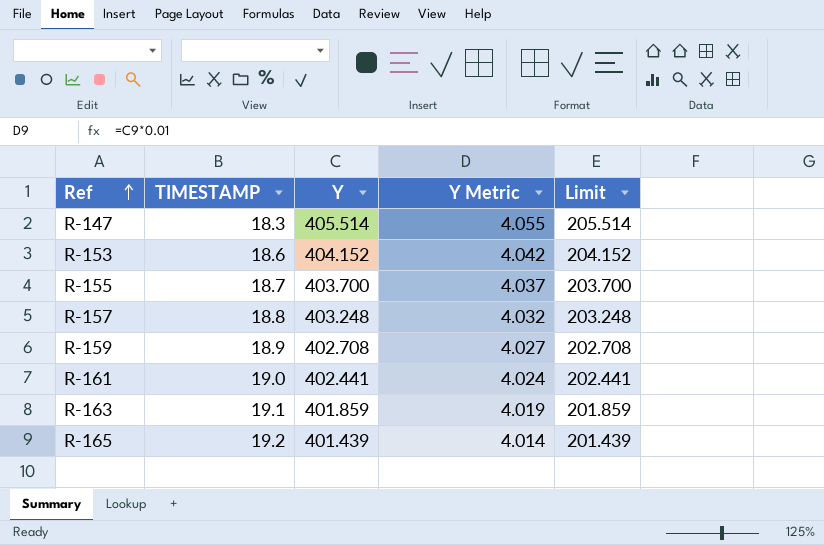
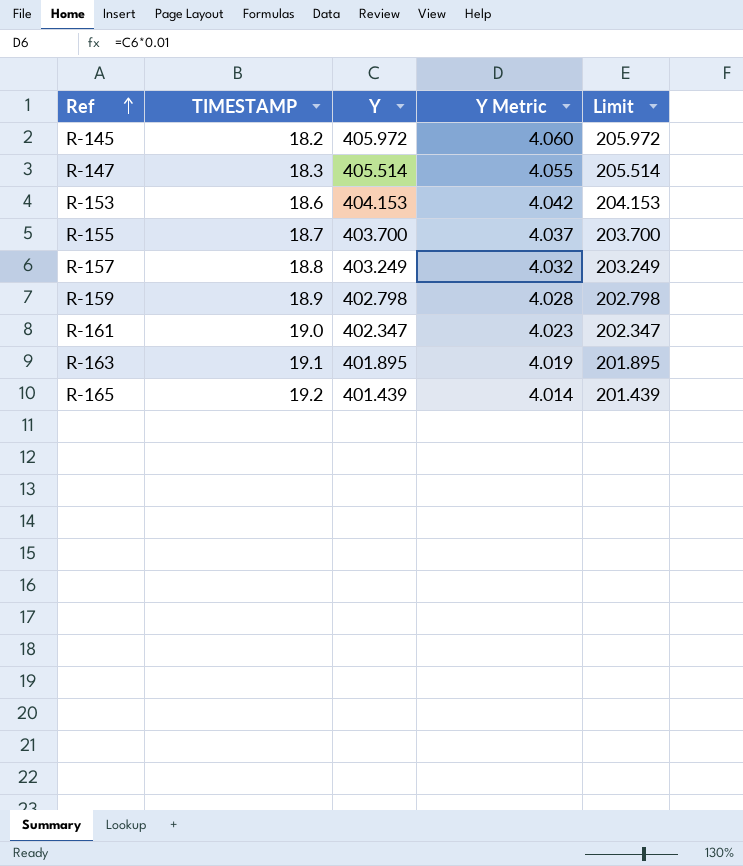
row R-145: none -> 18.2 | 405.972 | 4.060 | 205.972
R-153 | Y: 404.152 -> 404.153
R-153 | Limit: 204.152 -> 204.153
R-157 | Y: 403.248 -> 403.249
R-157 | Limit: 203.248 -> 203.249
R-159 | Y: 402.708 -> 402.798
R-159 | Y Metric: 4.027 -> 4.028
R-159 | Limit: 202.708 -> 202.798
R-161 | Y: 402.441 -> 402.347
R-161 | Y Metric: 4.024 -> 4.023
R-161 | Limit: 202.441 -> 202.347
R-163 | Y: 401.859 -> 401.895
R-163 | Limit: 201.859 -> 201.895

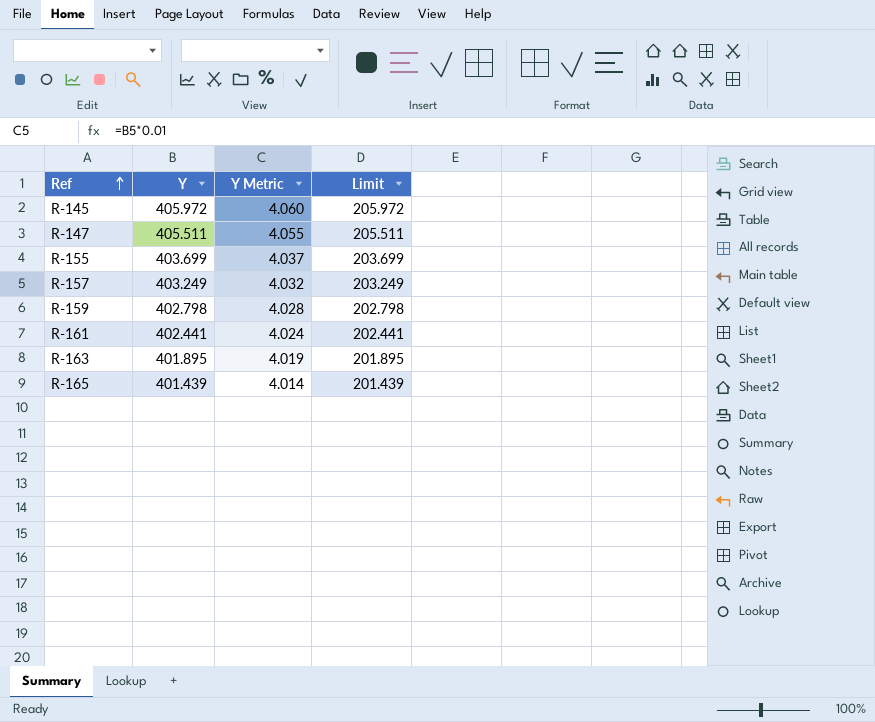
column TIMESTAMP | position: 2 -> none
row R-153: 18.6 | 404.153 | 4.042 | 204.153 -> none
R-147 | Y: 405.514 -> 405.511
R-147 | Limit: 205.514 -> 205.511
R-155 | Y: 403.700 -> 403.699
R-155 | Limit: 203.700 -> 203.699
R-161 | Y: 402.347 -> 402.441
R-161 | Y Metric: 4.023 -> 4.024
R-161 | Limit: 202.347 -> 202.441

